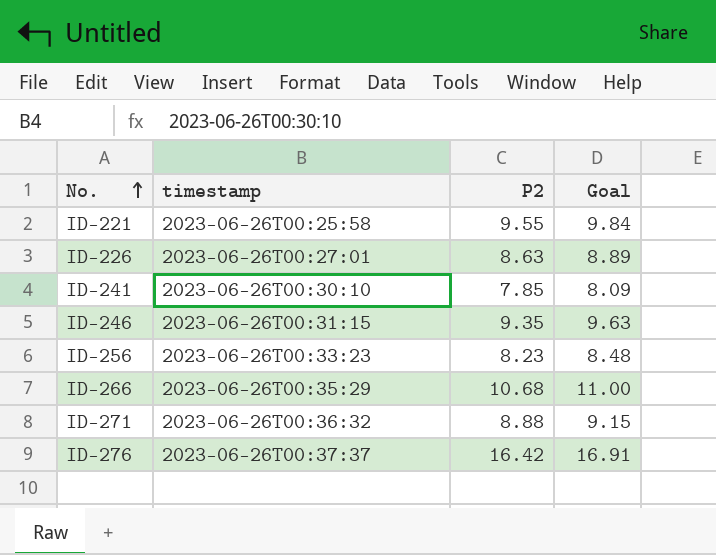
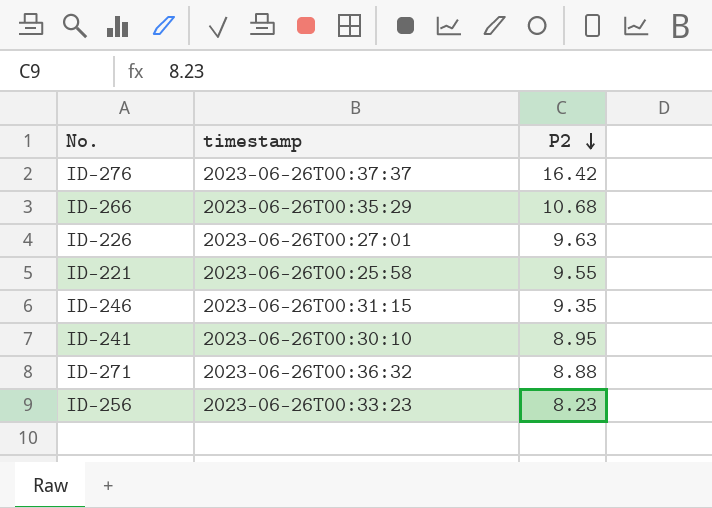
row order: No. ascending -> P2 descending
column Goal | formula: [P2] * 1.03 -> none
ID-226 | P2: 8.63 -> 9.63
ID-241 | P2: 7.85 -> 8.95

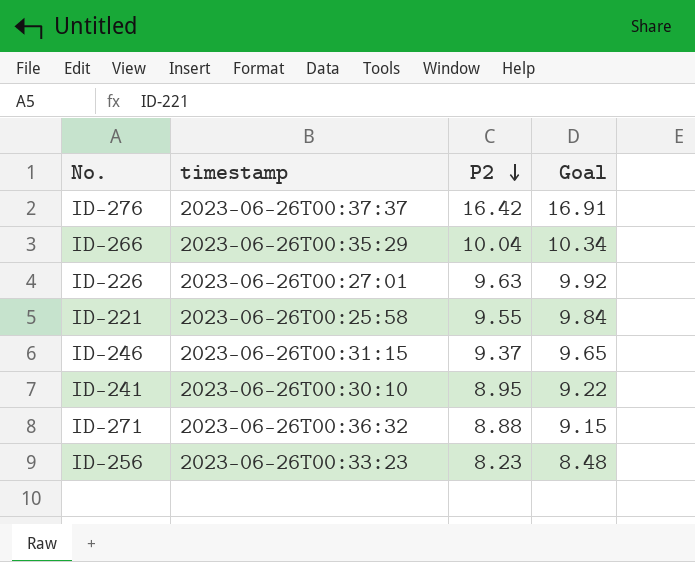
column Goal | formula: none -> [P2] * 1.03
ID-266 | P2: 10.68 -> 10.04
ID-246 | P2: 9.35 -> 9.37

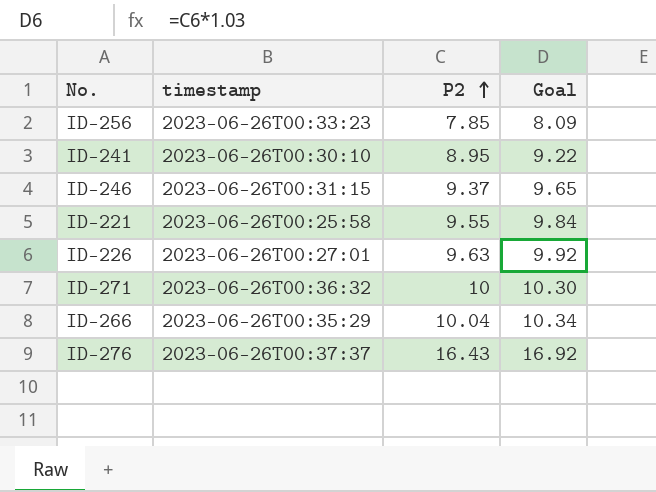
row order: P2 descending -> P2 ascending
ID-256 | P2: 8.23 -> 7.85
ID-256 | Goal: 8.48 -> 8.09
ID-271 | P2: 8.88 -> 10
ID-271 | Goal: 9.15 -> 10.30
ID-276 | P2: 16.42 -> 16.43
ID-276 | Goal: 16.91 -> 16.92

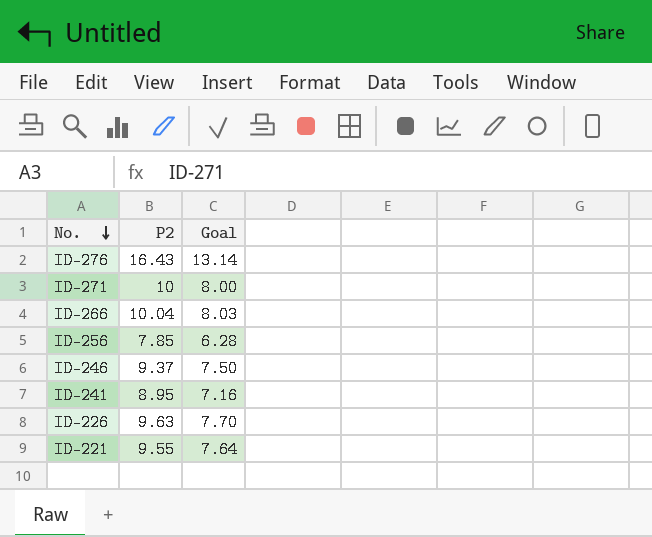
row order: P2 ascending -> No. descending
column timestamp | position: 2 -> none
column Goal | formula: [P2] * 1.03 -> [P2] * 0.8

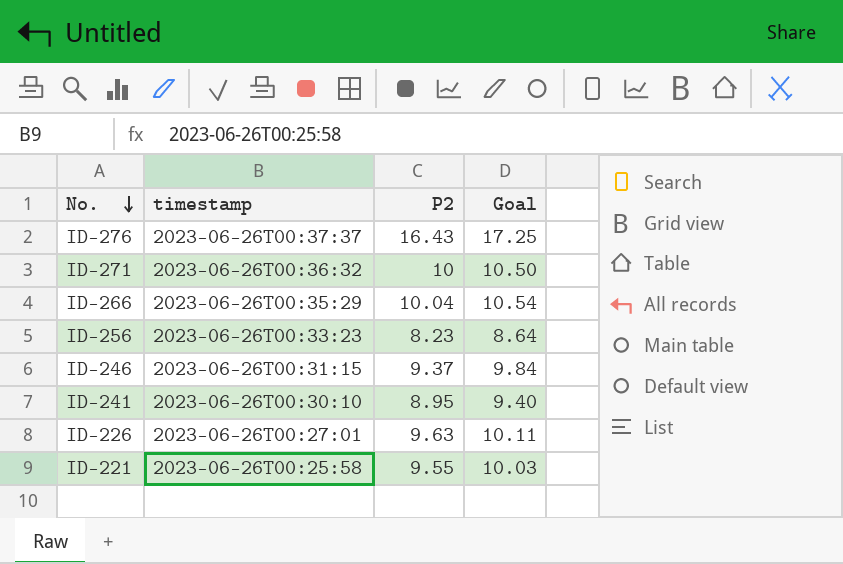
column timestamp | position: none -> 2
column Goal | formula: [P2] * 0.8 -> [P2] * 1.05
ID-256 | P2: 7.85 -> 8.23

